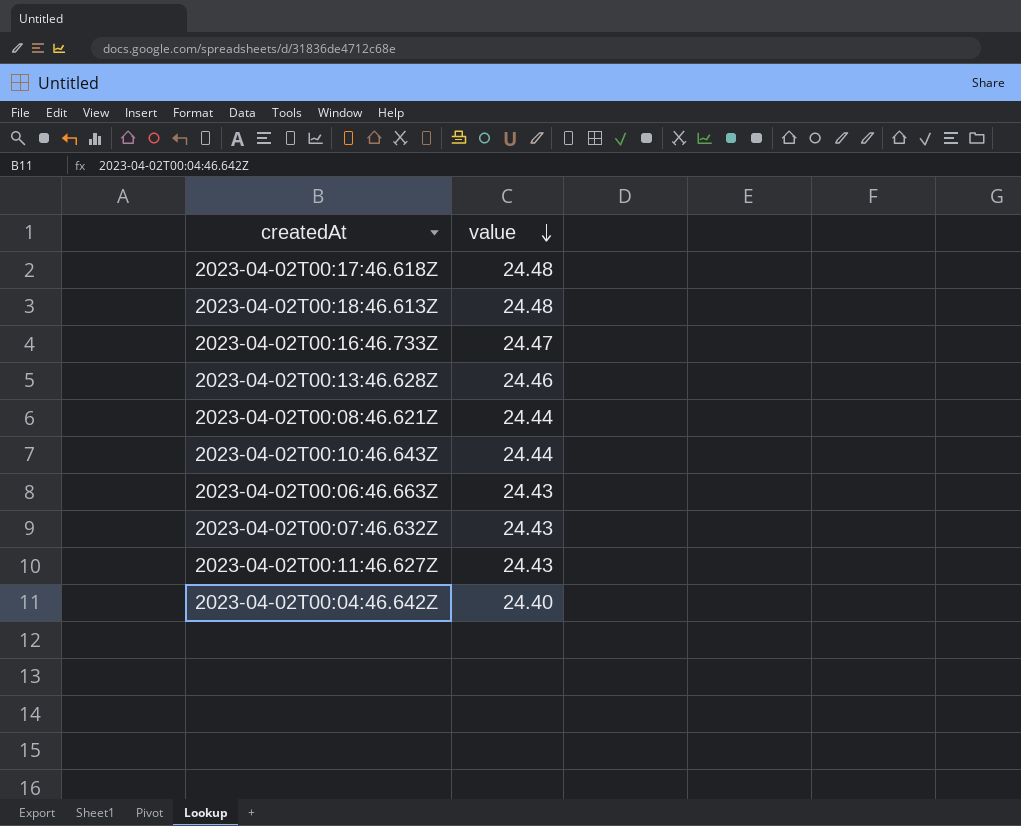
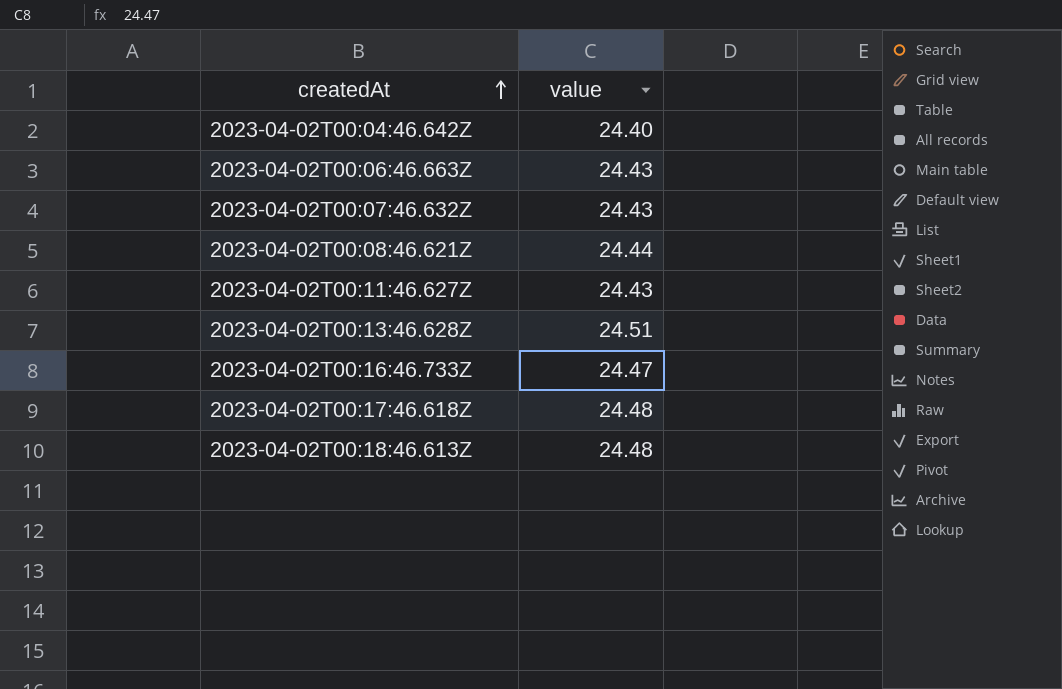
row order: value descending -> createdAt ascending
row 2023-04-02T00:10:46.643Z: 24.44 -> none
2023-04-02T00:13:46.628Z | value: 24.46 -> 24.51

